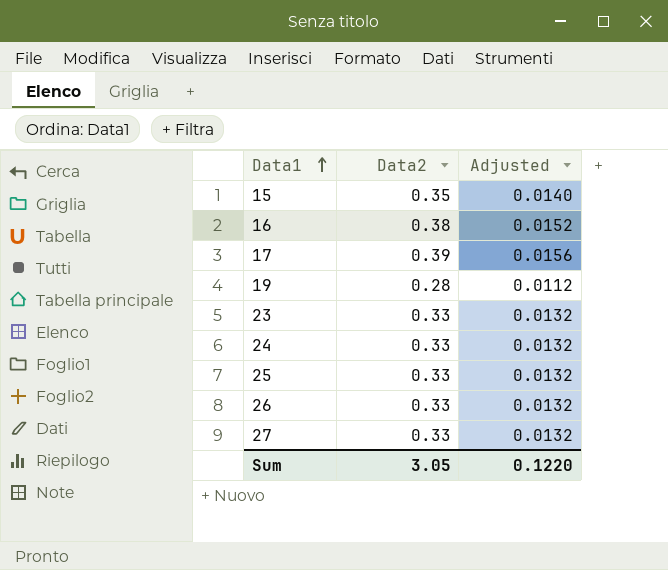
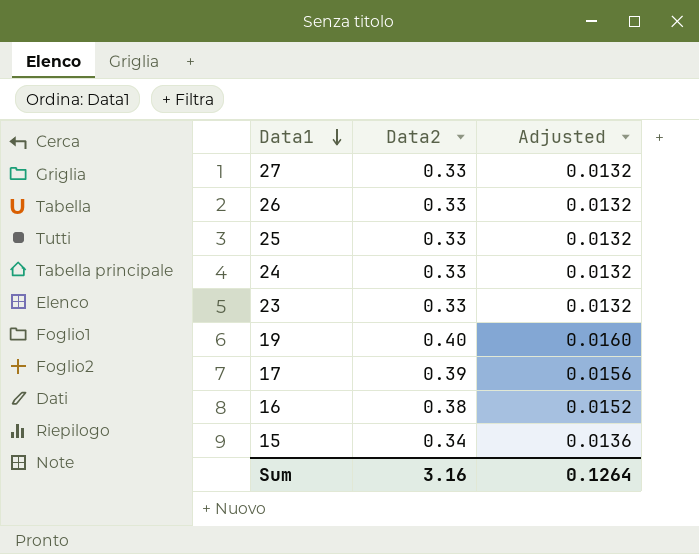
row order: Data1 ascending -> Data1 descending
19 | Data2: 0.28 -> 0.40
19 | Adjusted: 0.0112 -> 0.0160
15 | Data2: 0.35 -> 0.34
15 | Adjusted: 0.0140 -> 0.0136
Sum | Data2: 3.05 -> 3.16
Sum | Adjusted: 0.1220 -> 0.1264

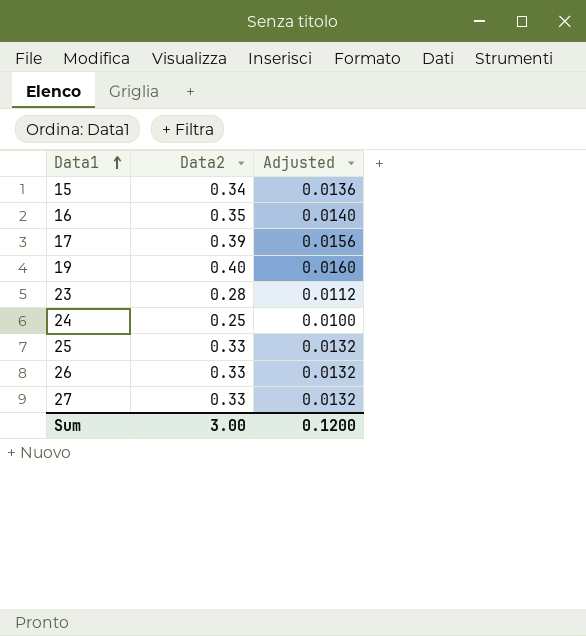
row order: Data1 descending -> Data1 ascending
16 | Data2: 0.38 -> 0.35
16 | Adjusted: 0.0152 -> 0.0140
23 | Data2: 0.33 -> 0.28
23 | Adjusted: 0.0132 -> 0.0112
24 | Data2: 0.33 -> 0.25
24 | Adjusted: 0.0132 -> 0.0100
Sum | Data2: 3.16 -> 3.00
Sum | Adjusted: 0.1264 -> 0.1200

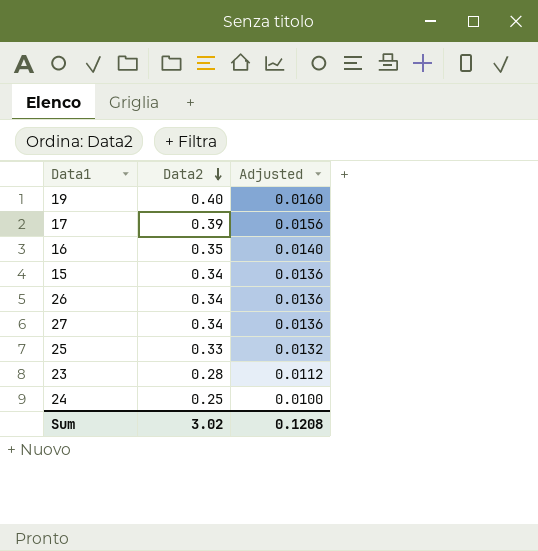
row order: Data1 ascending -> Data2 descending
26 | Data2: 0.33 -> 0.34
26 | Adjusted: 0.0132 -> 0.0136
27 | Data2: 0.33 -> 0.34
27 | Adjusted: 0.0132 -> 0.0136
Sum | Data2: 3.00 -> 3.02
Sum | Adjusted: 0.1200 -> 0.1208

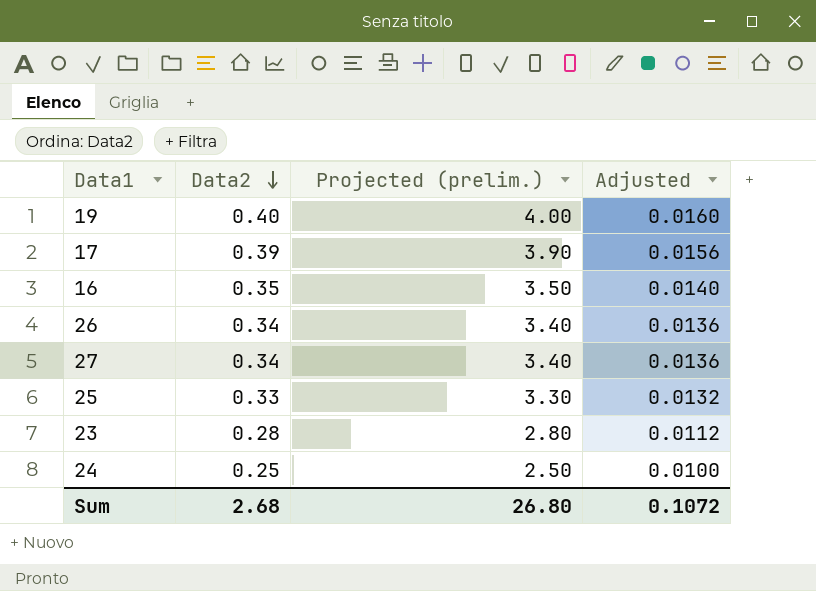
column Projected (prelim.) | formula: none -> [Data2] * 10
row 15: 0.34 | 0.0136 -> none
Sum | Data2: 3.02 -> 2.68
Sum | Adjusted: 0.1208 -> 0.1072

